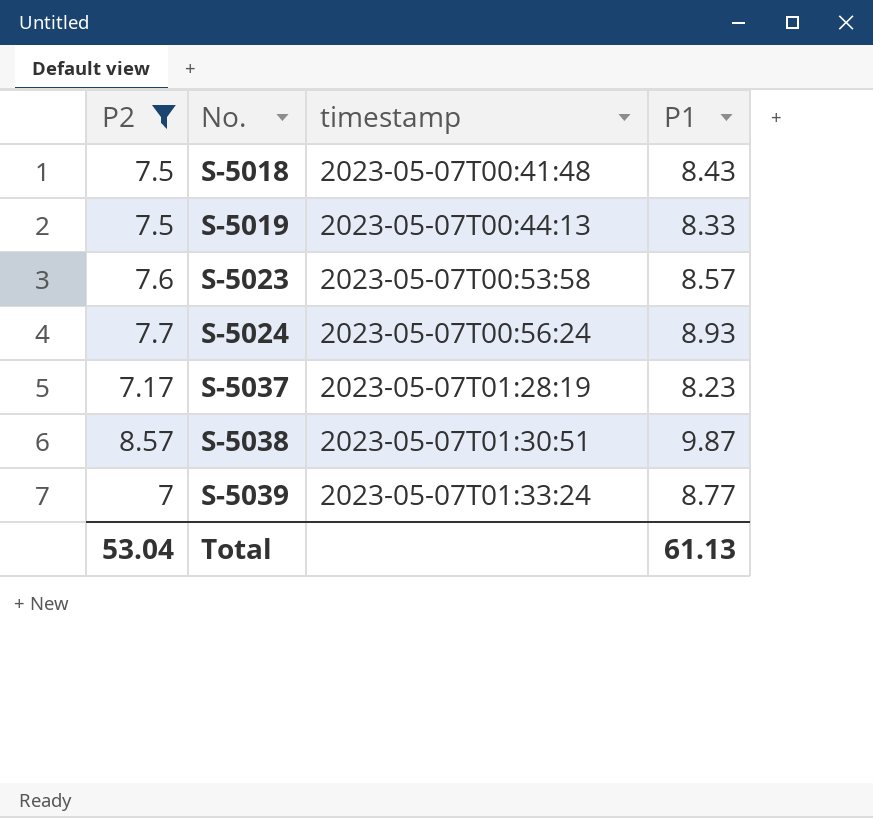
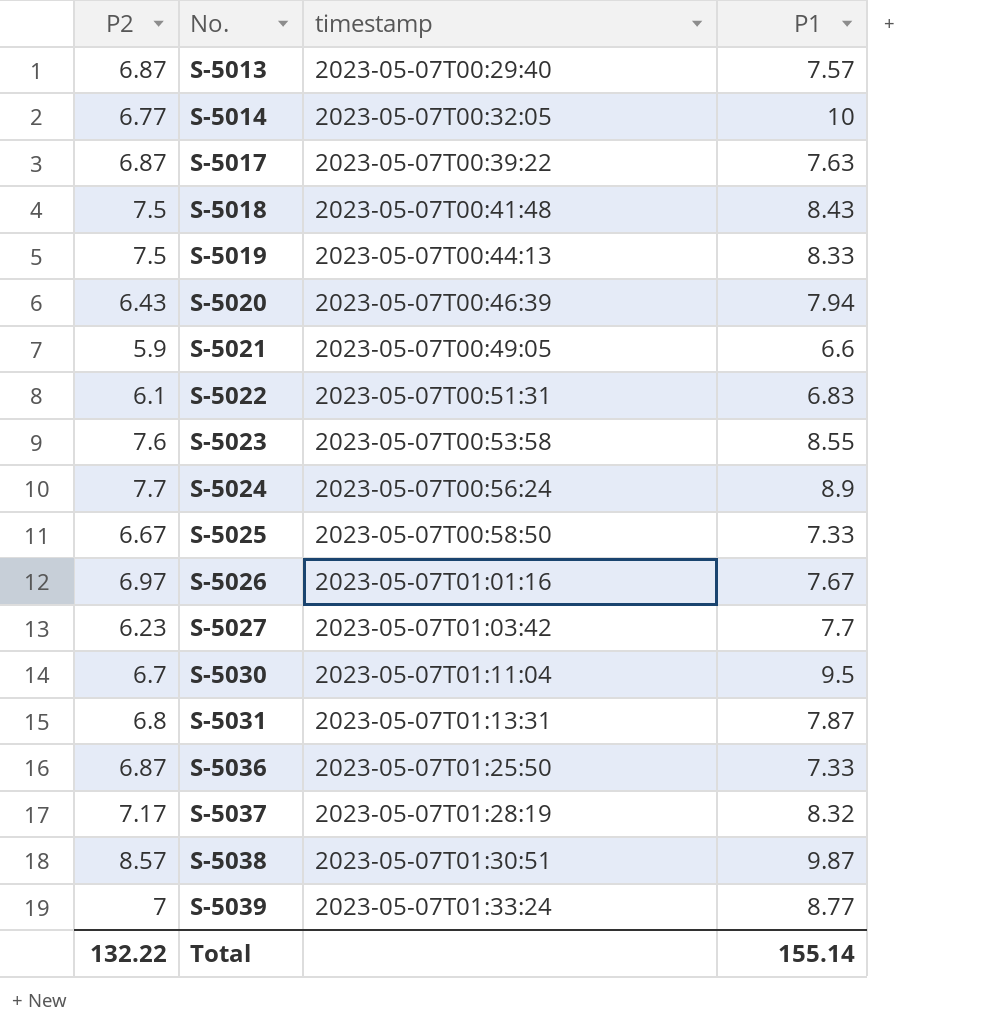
filter: P2 >= 7 -> none
S-5023 | P1: 8.57 -> 8.55
S-5024 | P1: 8.93 -> 8.9
S-5037 | P1: 8.23 -> 8.32
Total | P2: 53.04 -> 132.22
Total | P1: 61.13 -> 155.14

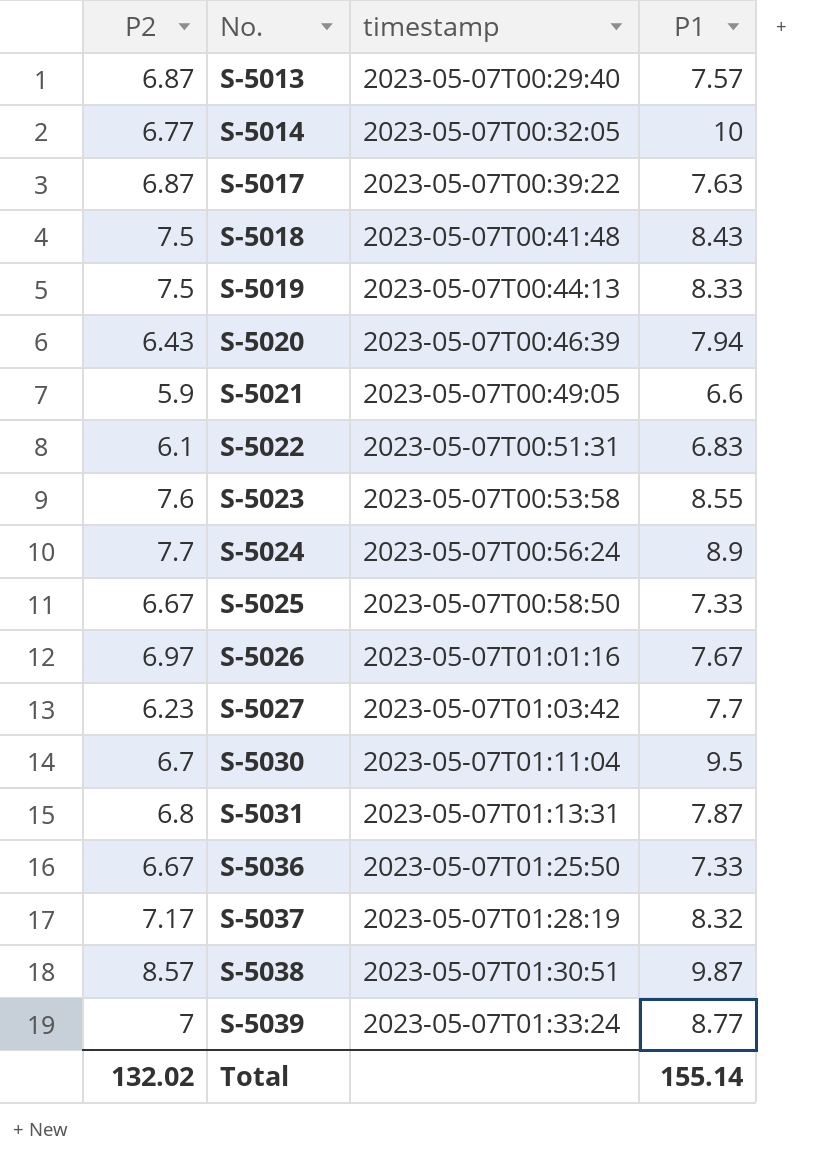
S-5036 | P2: 6.87 -> 6.67
Total | P2: 132.22 -> 132.02

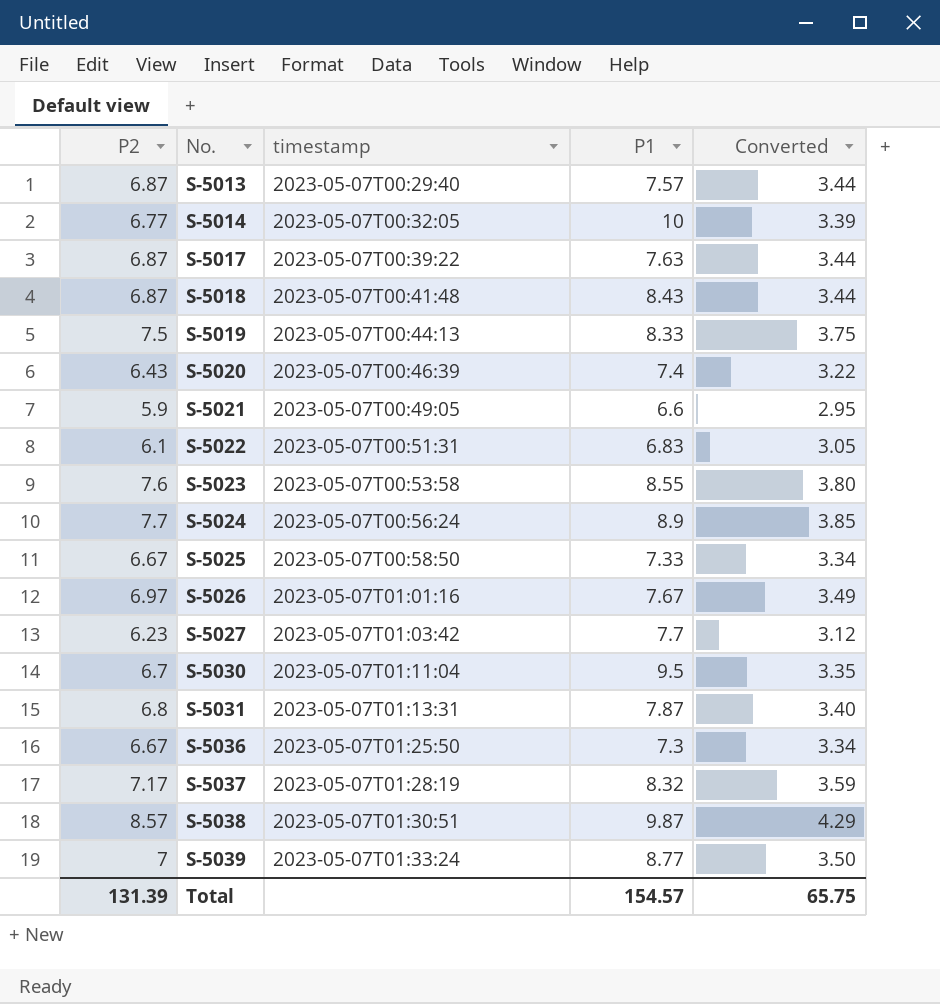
column Converted | formula: none -> [P2] * 0.5
S-5018 | P2: 7.5 -> 6.87
S-5020 | P1: 7.94 -> 7.4
S-5036 | P1: 7.33 -> 7.3
Total | P2: 132.02 -> 131.39
Total | P1: 155.14 -> 154.57

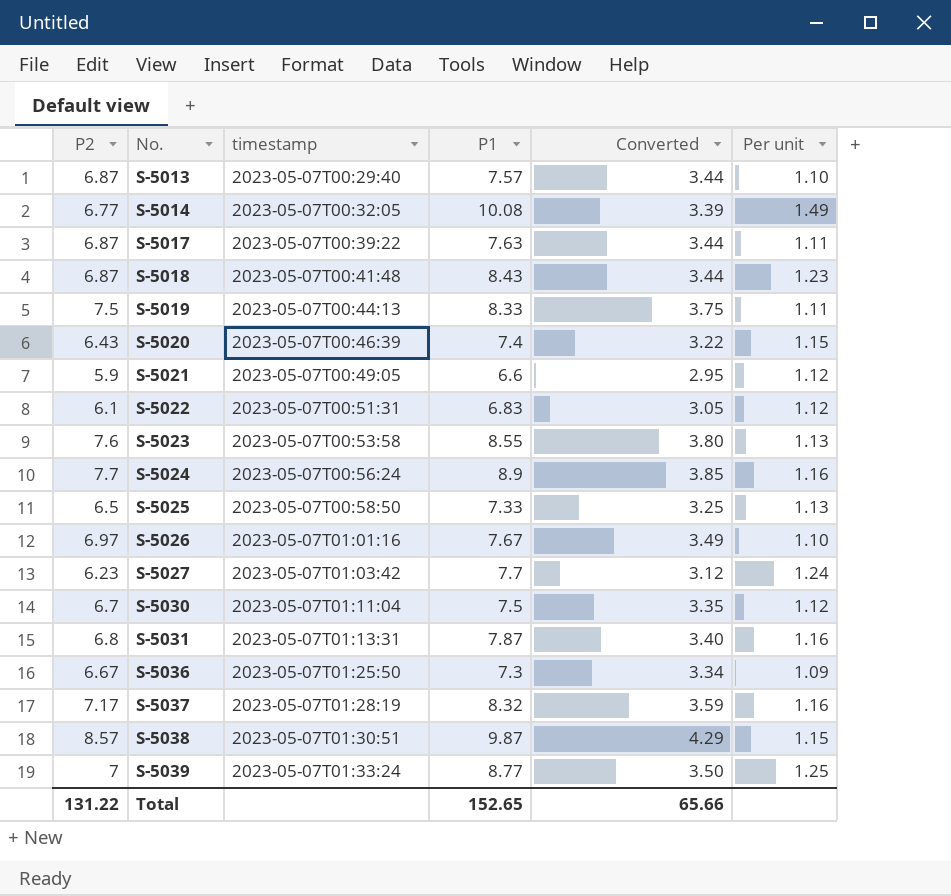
column Per unit | formula: none -> [P1] / [P2]
S-5014 | P1: 10 -> 10.08
S-5025 | P2: 6.67 -> 6.5
S-5025 | Converted: 3.34 -> 3.25
S-5030 | P1: 9.5 -> 7.5
Total | P2: 131.39 -> 131.22
Total | P1: 154.57 -> 152.65
Total | Converted: 65.75 -> 65.66

